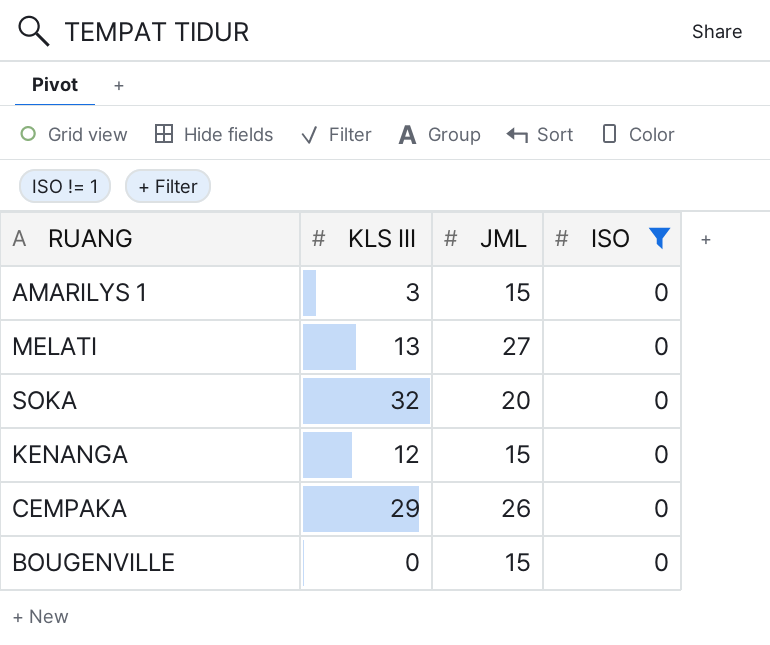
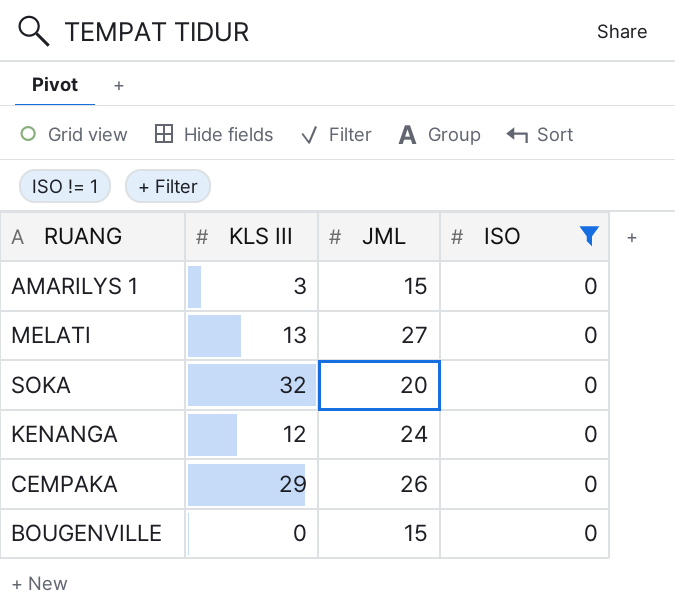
KENANGA | JML: 15 -> 24

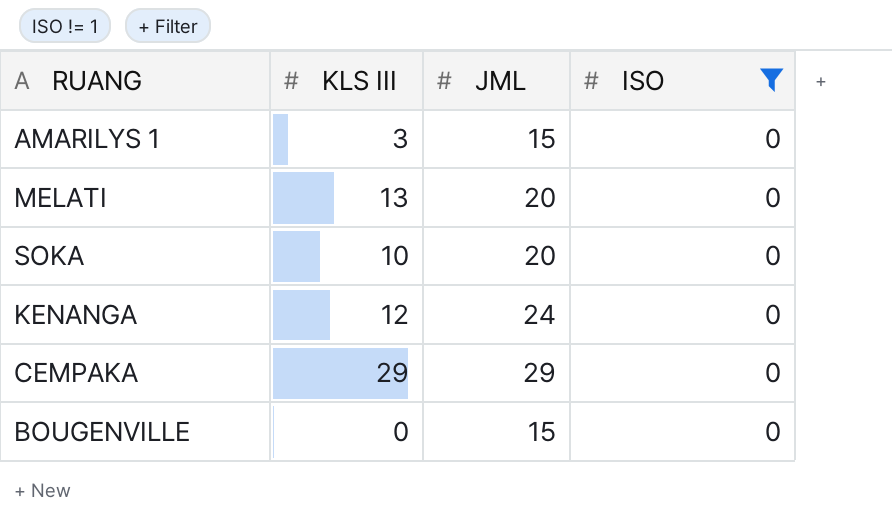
MELATI | JML: 27 -> 20
SOKA | KLS III: 32 -> 10
CEMPAKA | JML: 26 -> 29

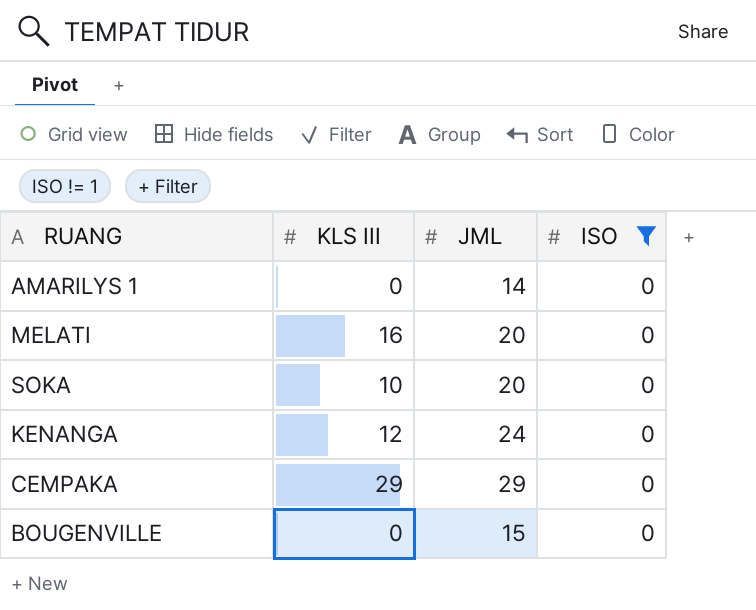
AMARILYS 1 | KLS III: 3 -> 0
AMARILYS 1 | JML: 15 -> 14
MELATI | KLS III: 13 -> 16

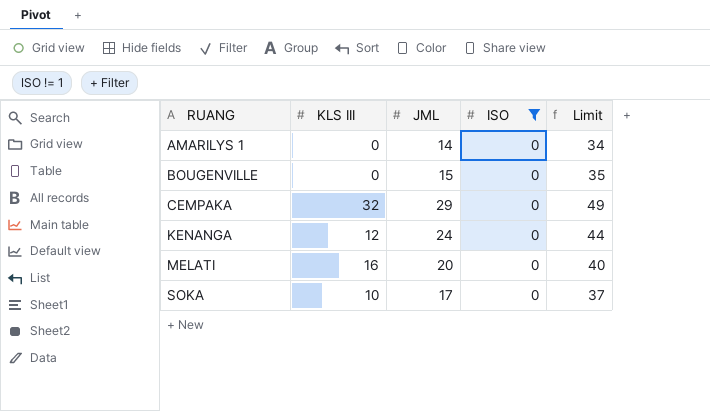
row order: none -> RUANG ascending
column Limit | formula: none -> [JML] + 20
CEMPAKA | KLS III: 29 -> 32
SOKA | JML: 20 -> 17

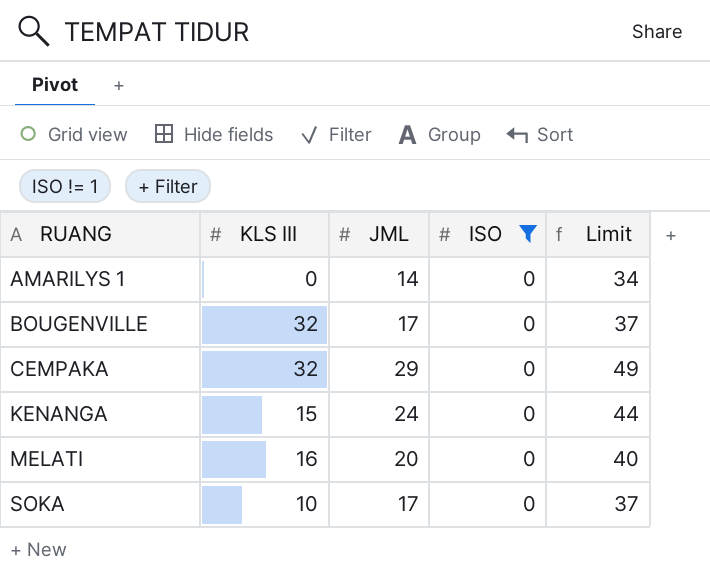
BOUGENVILLE | KLS III: 0 -> 32
BOUGENVILLE | JML: 15 -> 17
BOUGENVILLE | Limit: 35 -> 37
KENANGA | KLS III: 12 -> 15

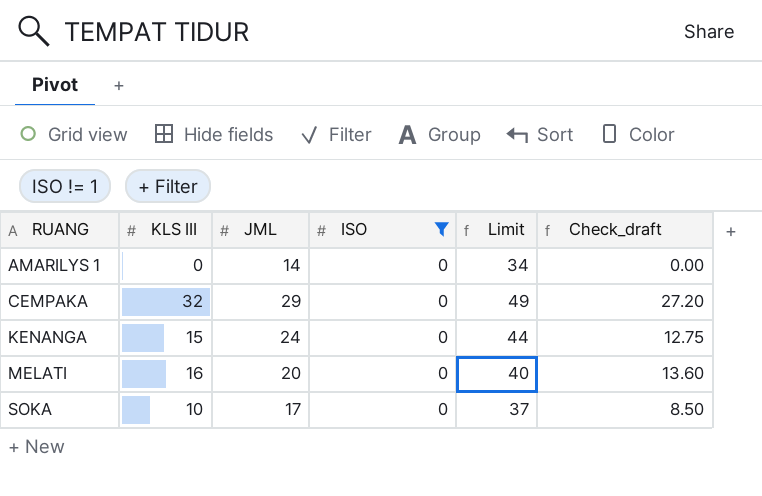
column Check_draft | formula: none -> [KLS III] * 0.85
row BOUGENVILLE: 32 | 17 | 0 | 37 -> none

